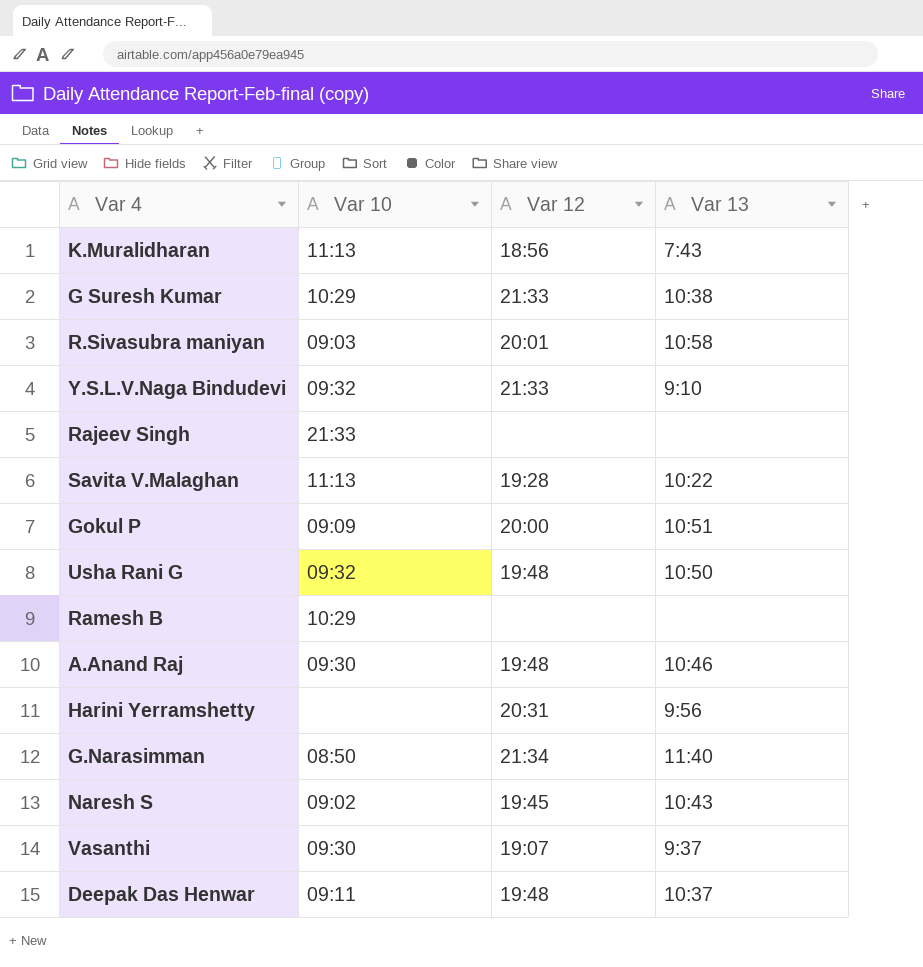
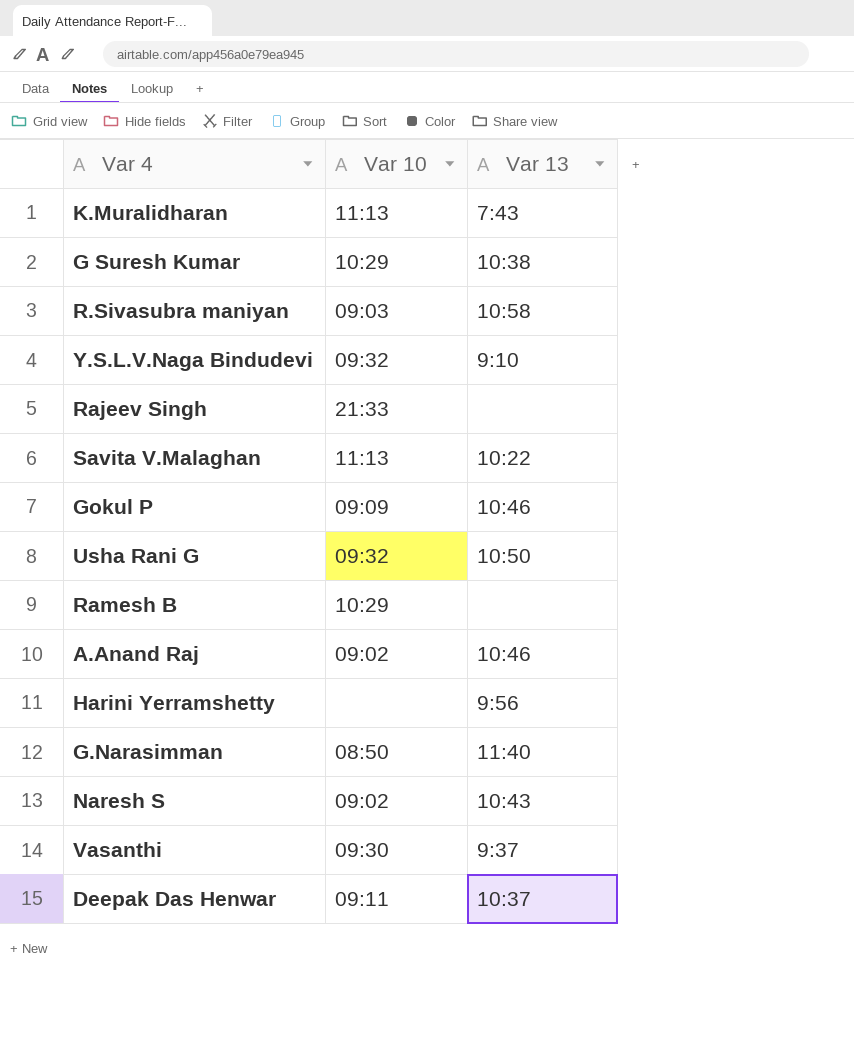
column Var 12 | position: 3 -> none
Gokul P | Var 13: 10:51 -> 10:46
A.Anand Raj | Var 10: 09:30 -> 09:02

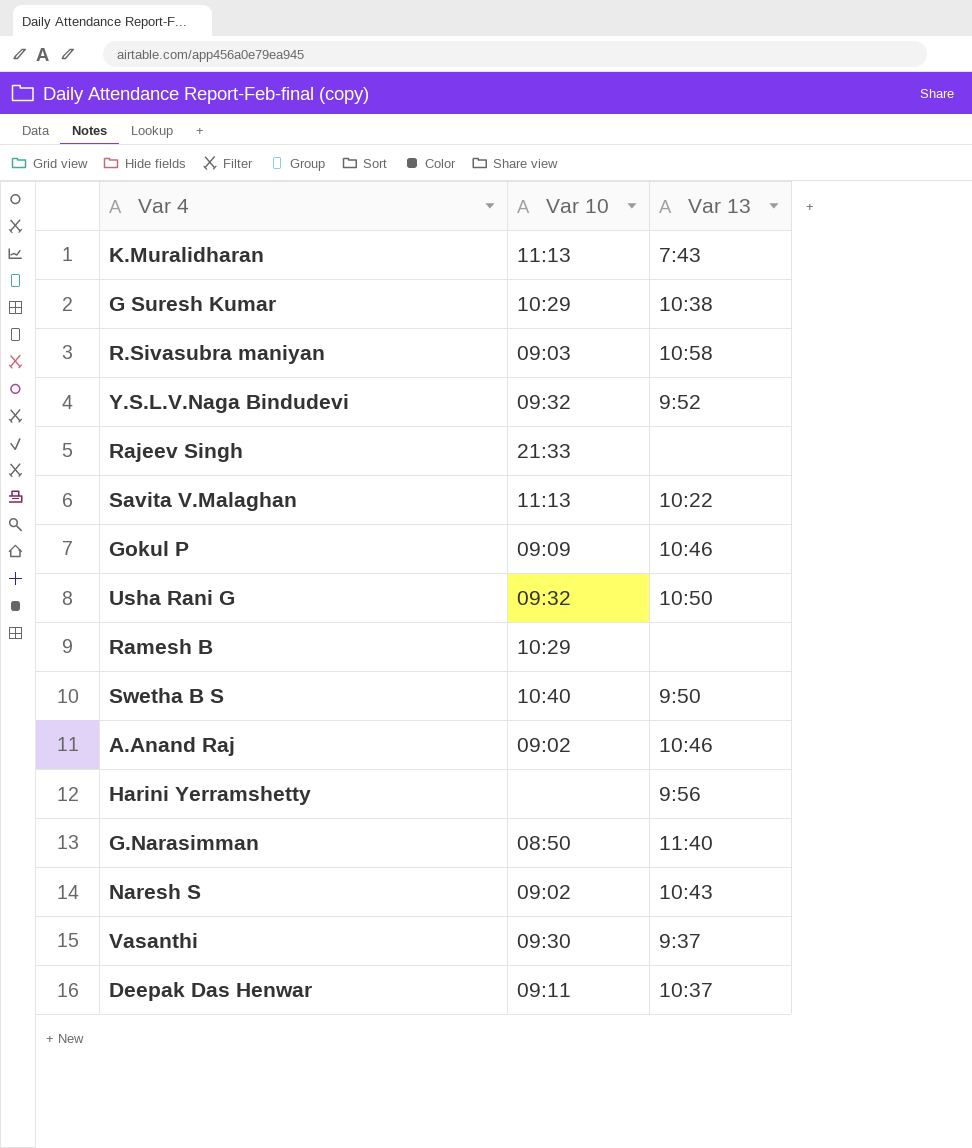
Y.S.L.V.Naga Bindudevi | Var 13: 9:10 -> 9:52
row Swetha B S: none -> 10:40 | 9:50

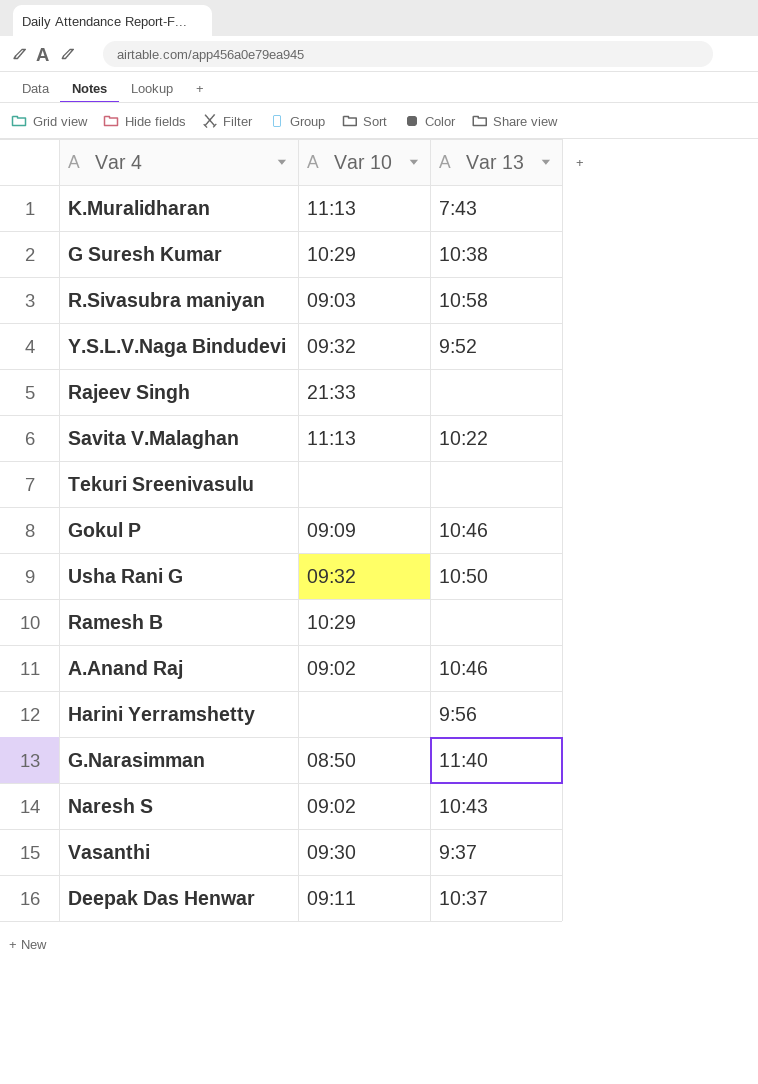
row Swetha B S: 10:40 | 9:50 -> none
row Tekuri Sreenivasulu: none -> none | none

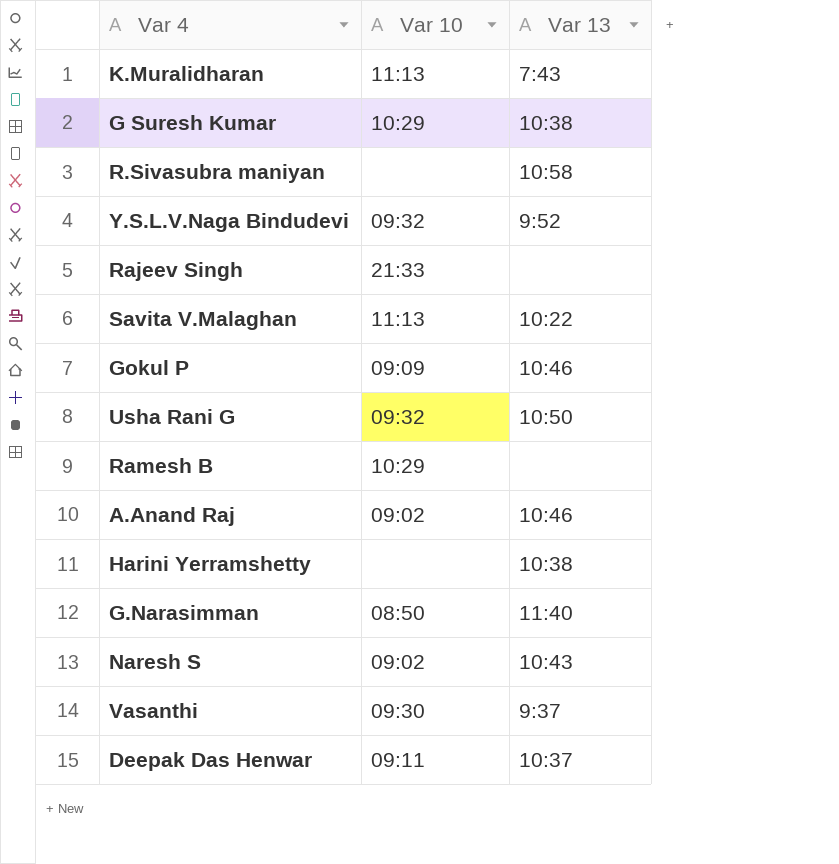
row Tekuri Sreenivasulu: none | none -> none
R.Sivasubra maniyan | Var 10: 09:03 -> none
Harini Yerramshetty | Var 13: 9:56 -> 10:38

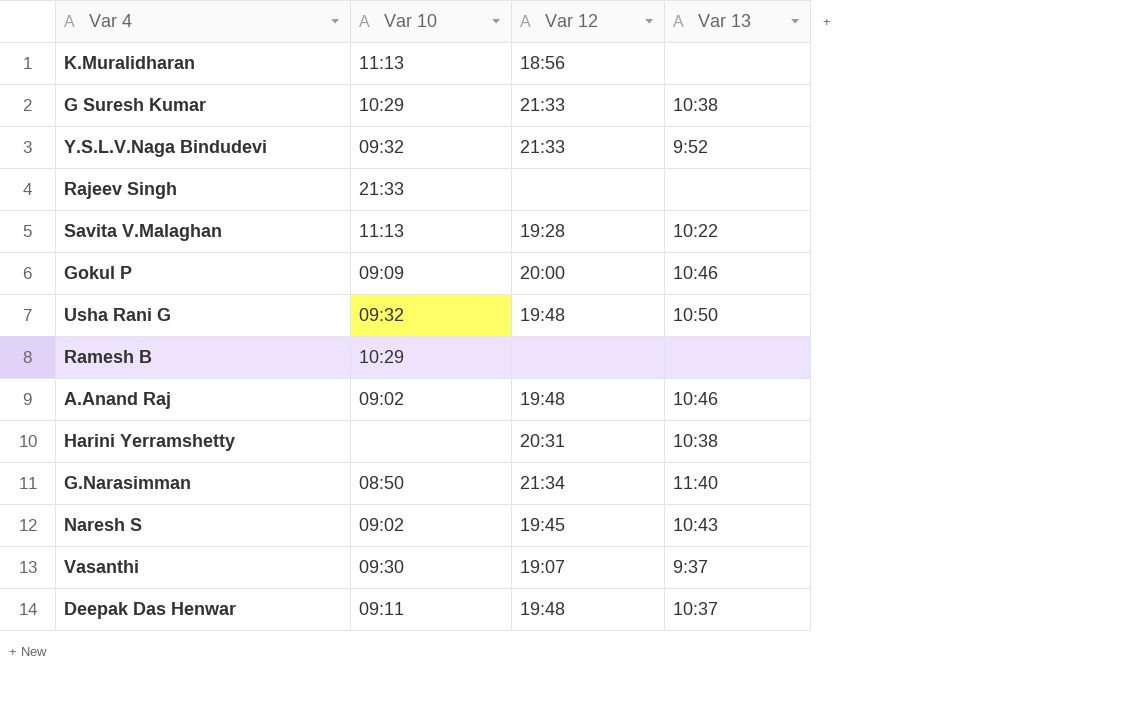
column Var 12 | position: none -> 3
row R.Sivasubra maniyan: none | 10:58 -> none
K.Muralidharan | Var 13: 7:43 -> none

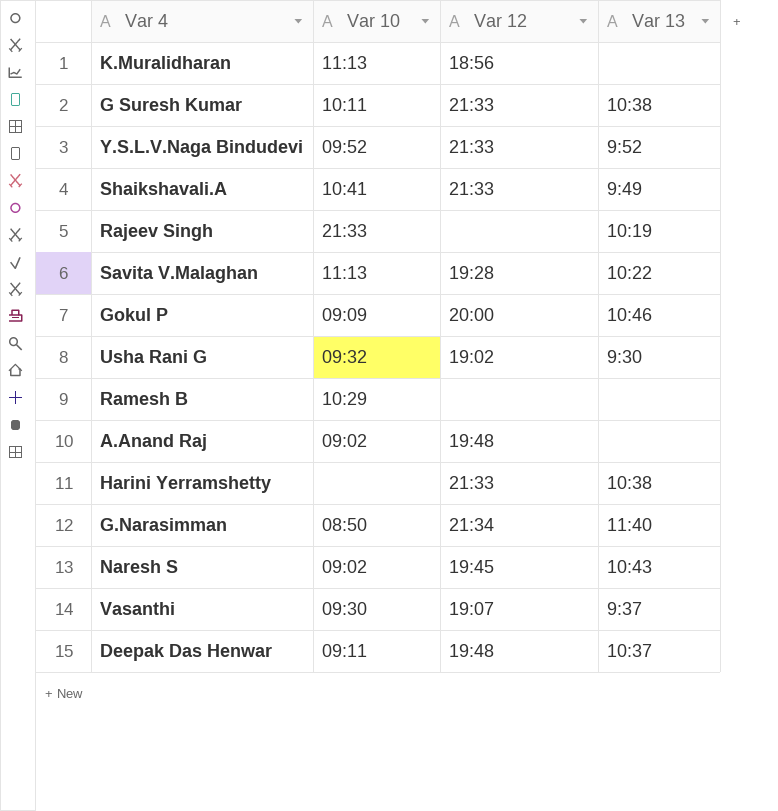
G Suresh Kumar | Var 10: 10:29 -> 10:11
Y.S.L.V.Naga Bindudevi | Var 10: 09:32 -> 09:52
row Shaikshavali.A: none -> 10:41 | 21:33 | 9:49
Rajeev Singh | Var 13: none -> 10:19
Usha Rani G | Var 12: 19:48 -> 19:02
Usha Rani G | Var 13: 10:50 -> 9:30
A.Anand Raj | Var 13: 10:46 -> none
Harini Yerramshetty | Var 12: 20:31 -> 21:33

